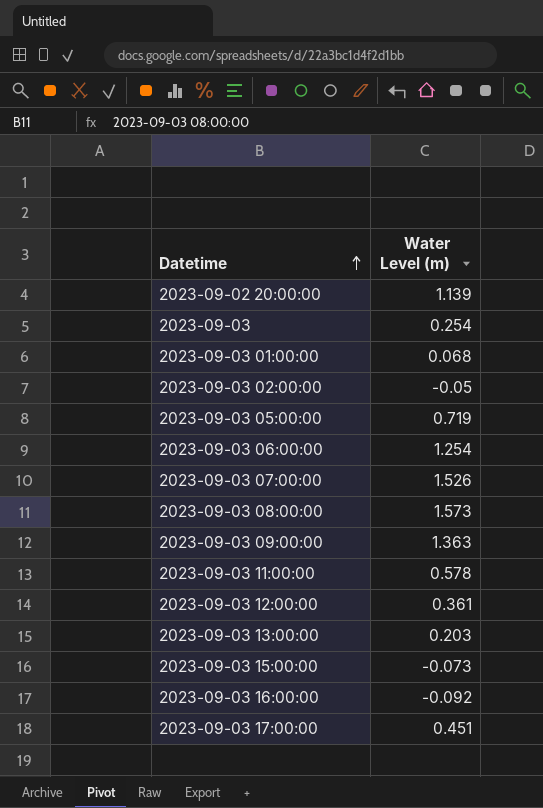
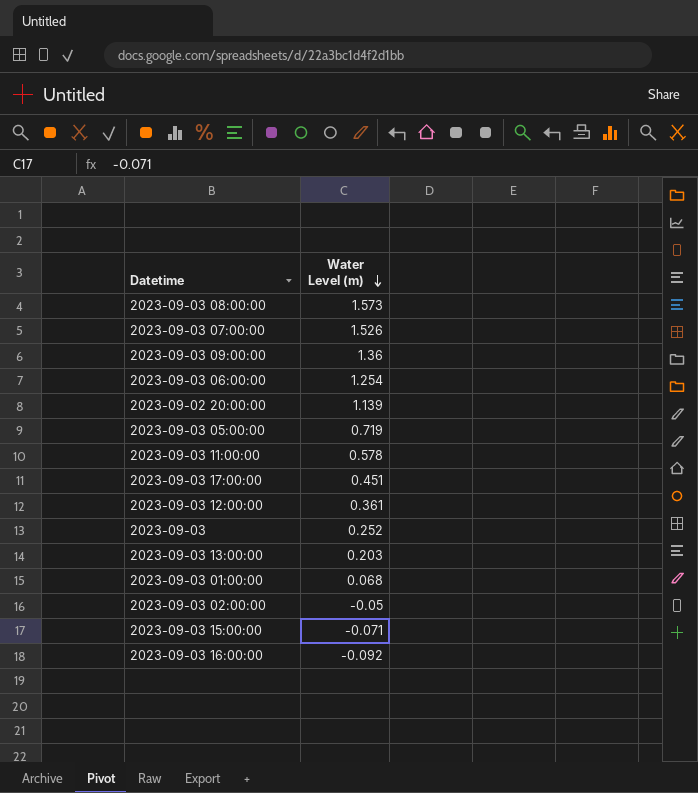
row order: Datetime ascending -> Water Level (m) descending
2023-09-03 09:00:00 | Water Level (m): 1.363 -> 1.36
2023-09-03 | Water Level (m): 0.254 -> 0.252
2023-09-03 15:00:00 | Water Level (m): -0.073 -> -0.071

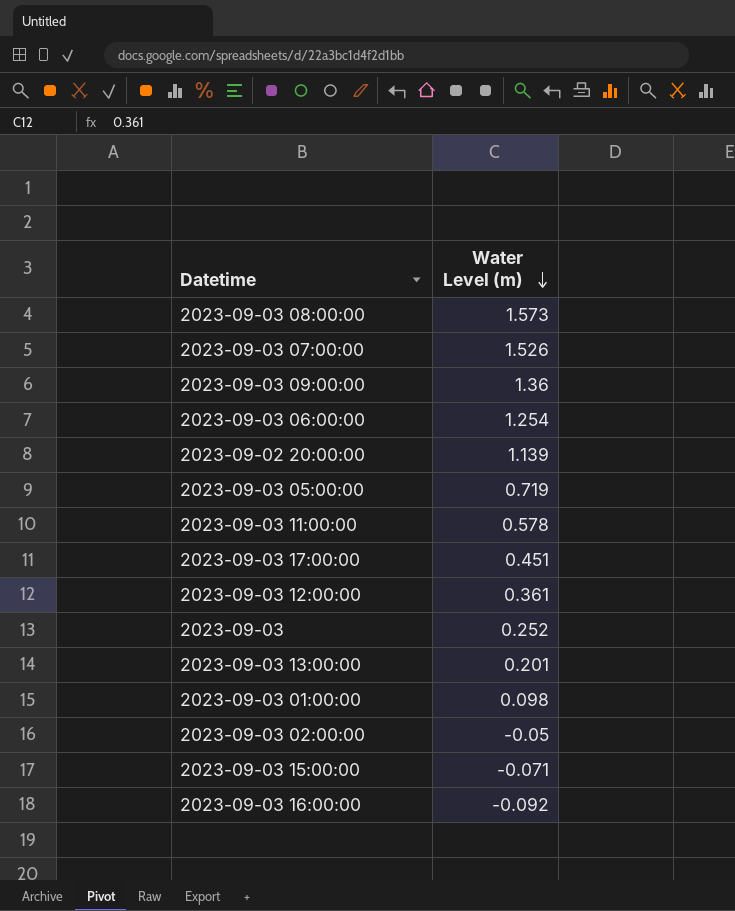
2023-09-03 13:00:00 | Water Level (m): 0.203 -> 0.201
2023-09-03 01:00:00 | Water Level (m): 0.068 -> 0.098

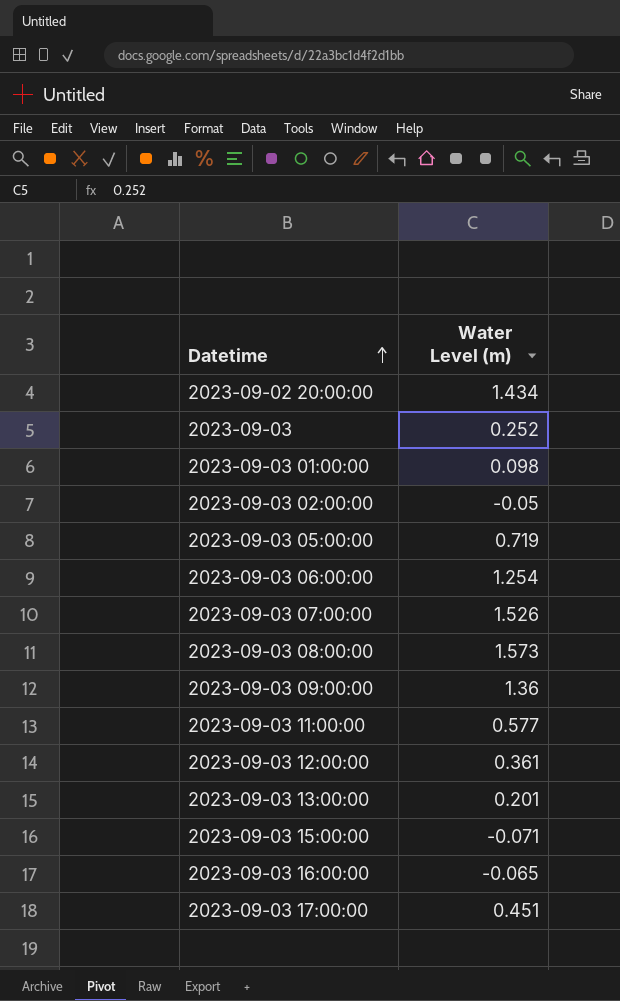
row order: Water Level (m) descending -> Datetime ascending
2023-09-02 20:00:00 | Water Level (m): 1.139 -> 1.434
2023-09-03 11:00:00 | Water Level (m): 0.578 -> 0.577
2023-09-03 16:00:00 | Water Level (m): -0.092 -> -0.065

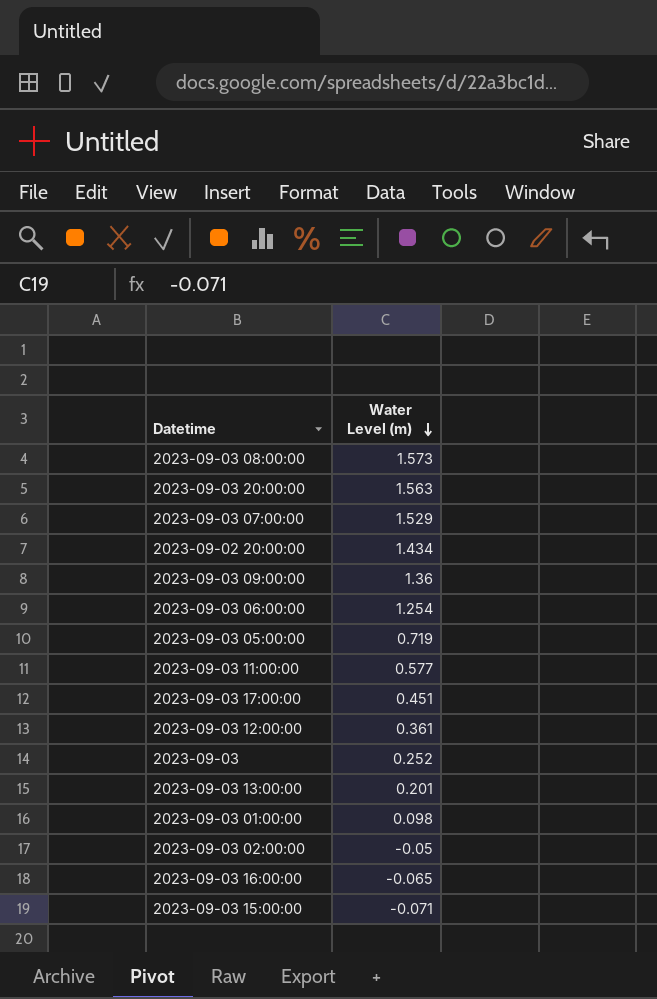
row order: Datetime ascending -> Water Level (m) descending
row 2023-09-03 20:00:00: none -> 1.563
2023-09-03 07:00:00 | Water Level (m): 1.526 -> 1.529

